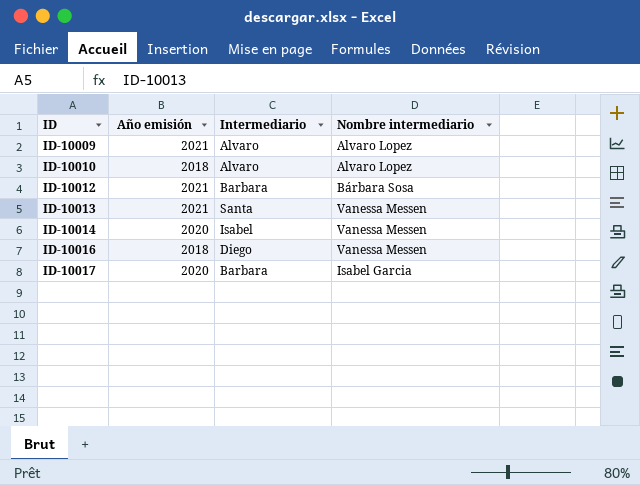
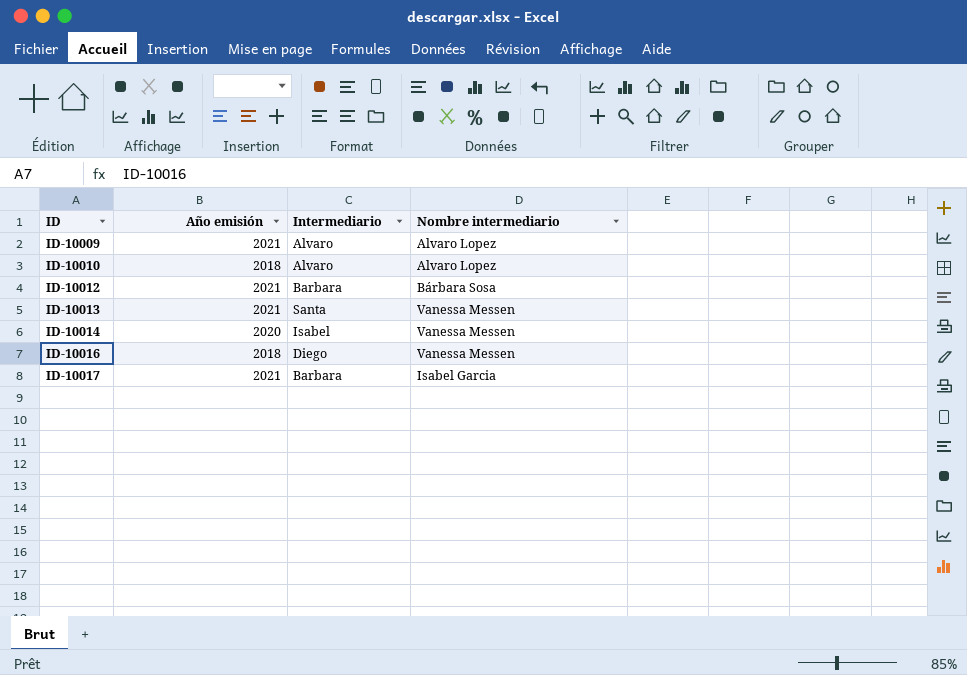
ID-10017 | Año emisión: 2020 -> 2021

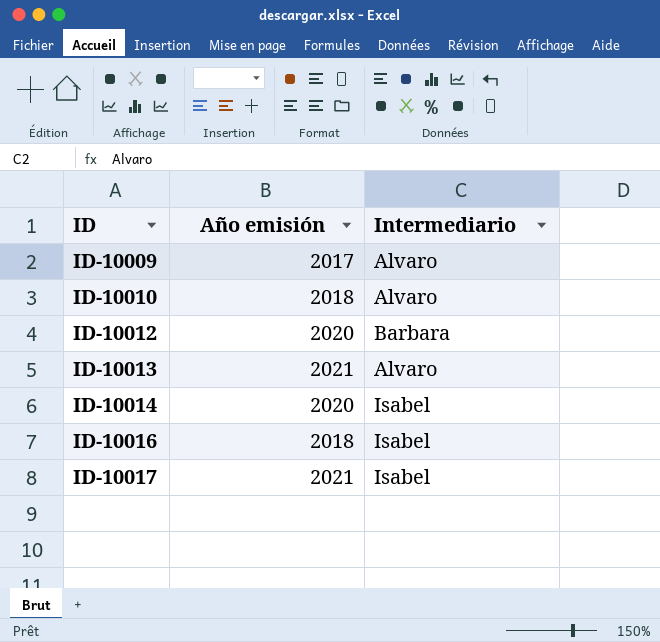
column Nombre intermediario | position: 4 -> none
ID-10009 | Año emisión: 2021 -> 2017
ID-10012 | Año emisión: 2021 -> 2020
ID-10013 | Intermediario: Santa -> Alvaro
ID-10016 | Intermediario: Diego -> Isabel
ID-10017 | Intermediario: Barbara -> Isabel

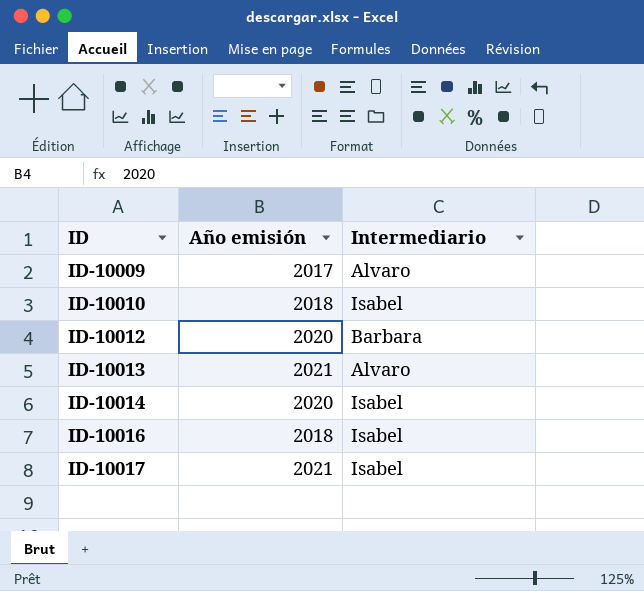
ID-10010 | Intermediario: Alvaro -> Isabel

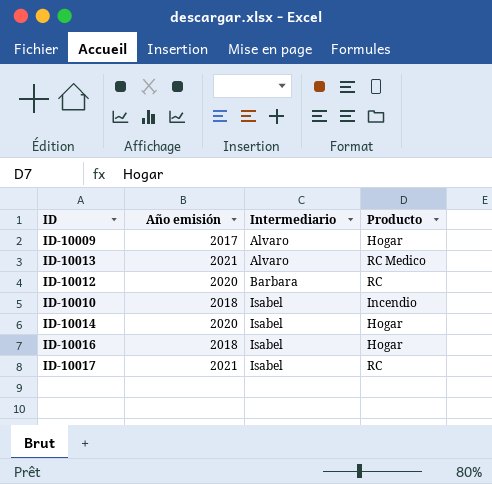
row order: ID ascending -> Intermediario ascending
column Producto | position: none -> 4

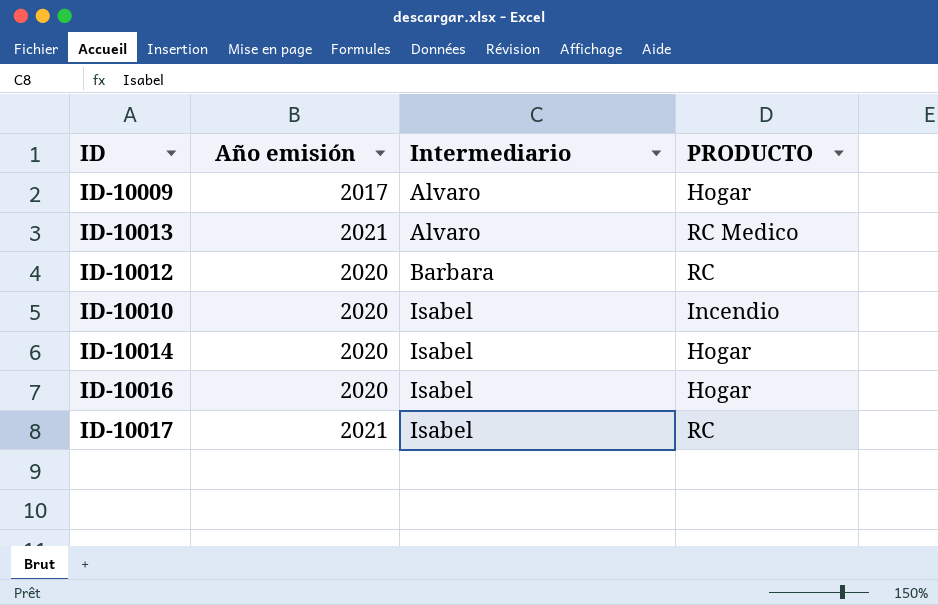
column name: Producto -> PRODUCTO
ID-10010 | Año emisión: 2018 -> 2020
ID-10016 | Año emisión: 2018 -> 2020

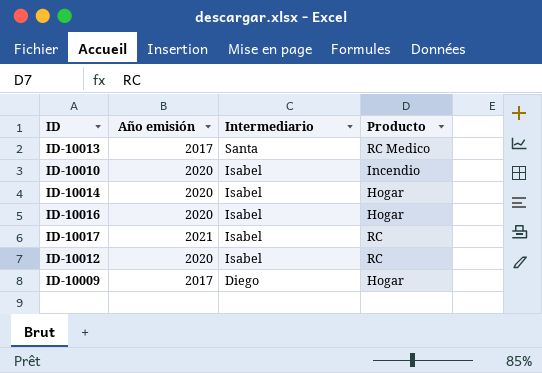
row order: Intermediario ascending -> Intermediario descending
column name: PRODUCTO -> Producto
ID-10013 | Año emisión: 2021 -> 2017
ID-10013 | Intermediario: Alvaro -> Santa
ID-10012 | Intermediario: Barbara -> Isabel
ID-10009 | Intermediario: Alvaro -> Diego

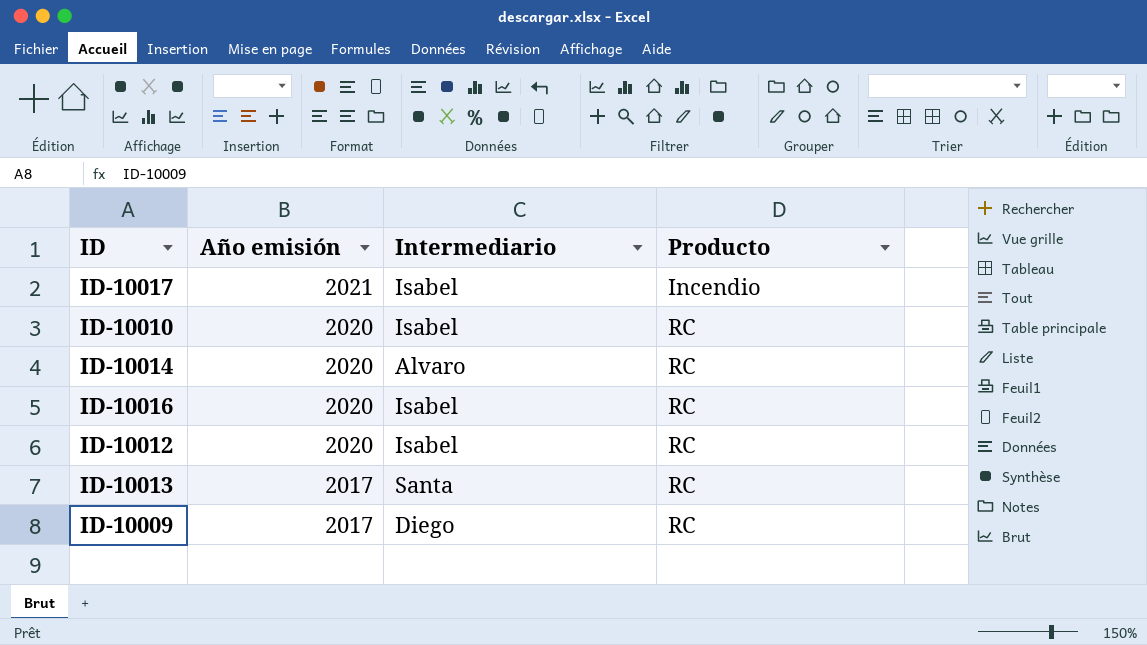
row order: Intermediario descending -> Año emisión descending
ID-10017 | Producto: RC -> Incendio
ID-10010 | Producto: Incendio -> RC
ID-10014 | Intermediario: Isabel -> Alvaro
ID-10014 | Producto: Hogar -> RC
ID-10016 | Producto: Hogar -> RC
ID-10013 | Producto: RC Medico -> RC
ID-10009 | Producto: Hogar -> RC

